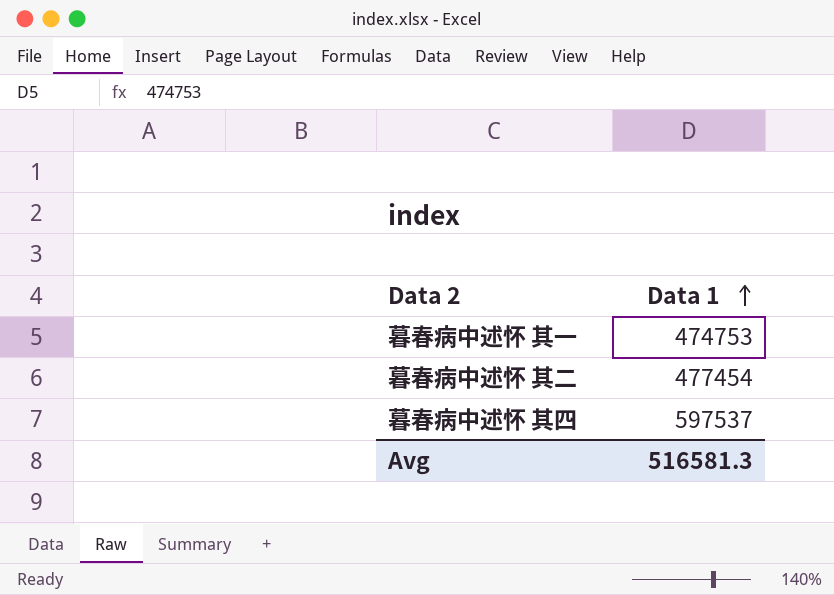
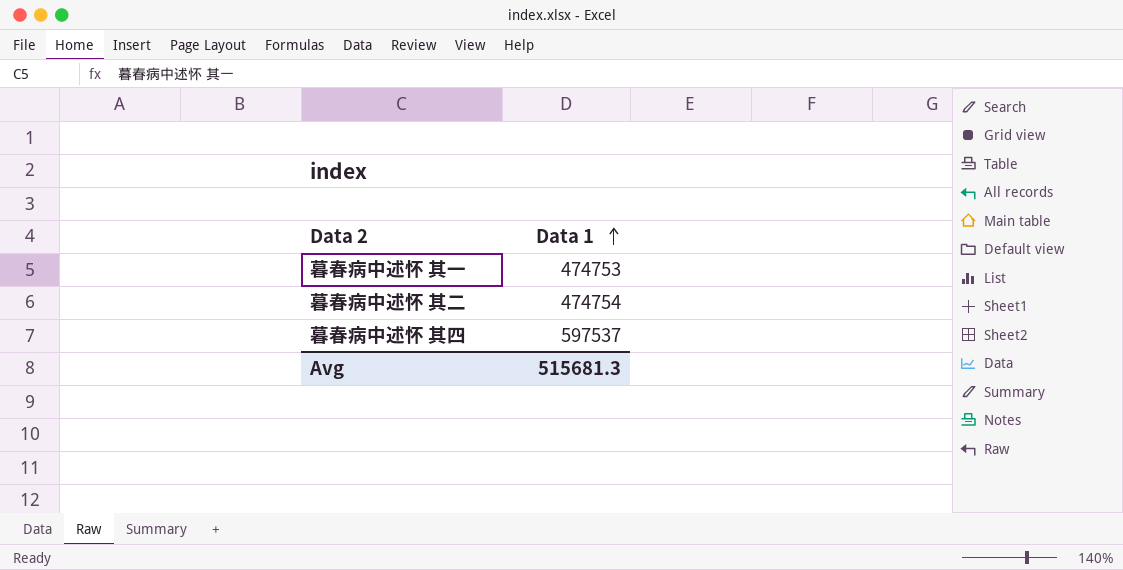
暮春病中述怀 其二 | Data 1: 477454 -> 474754
Avg | Data 1: 516581.3 -> 515681.3

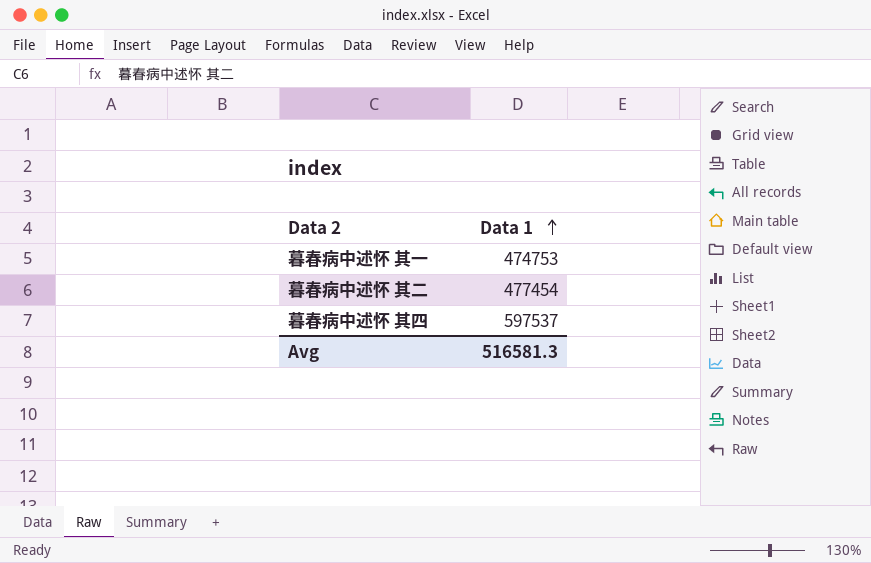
暮春病中述怀 其二 | Data 1: 474754 -> 477454
Avg | Data 1: 515681.3 -> 516581.3

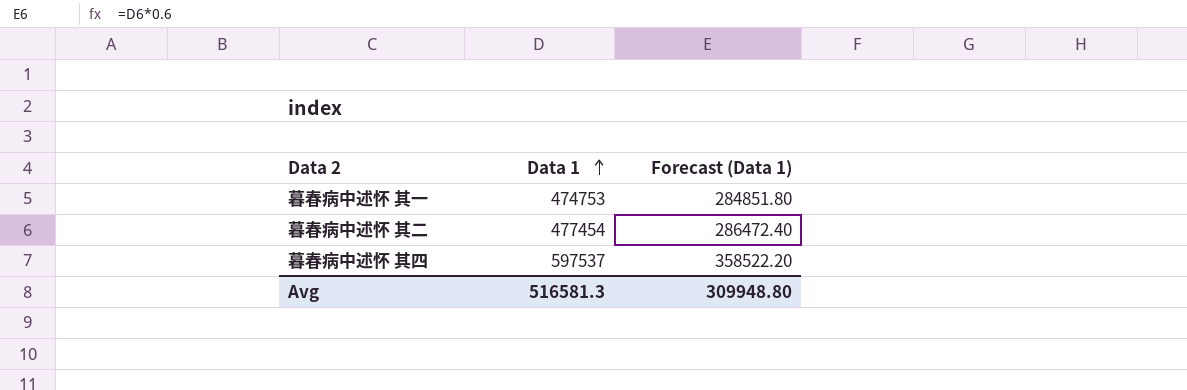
column Forecast (Data 1) | formula: none -> [Data 1] * 0.6

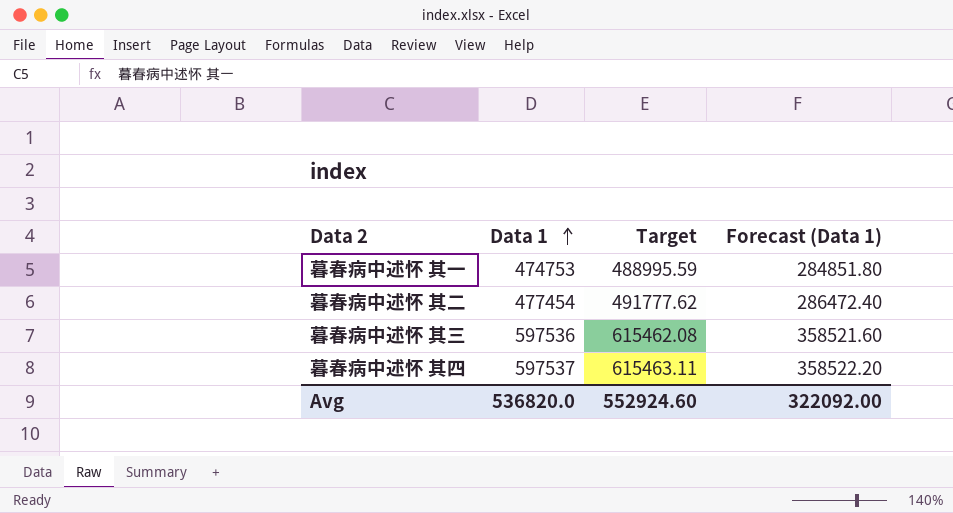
column Target | formula: none -> [Data 1] * 1.03
row 暮春病中述怀 其三: none -> 597536 | 615462.08 | 358521.60
Avg | Data 1: 516581.3 -> 536820.0
Avg | Forecast (Data 1): 309948.80 -> 322092.00

